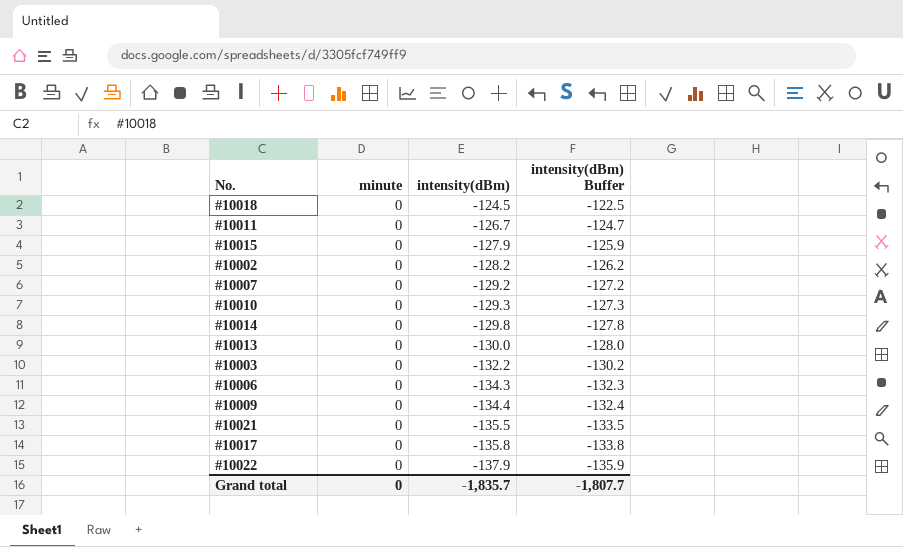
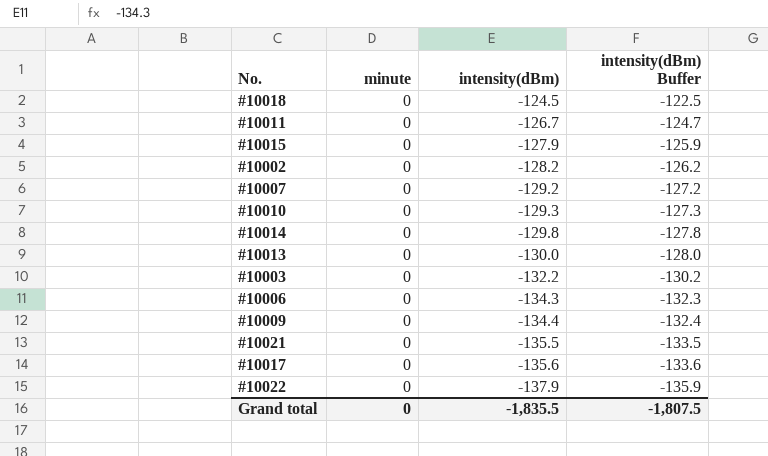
#10017 | intensity(dBm): -135.8 -> -135.6
#10017 | intensity(dBm) Buffer: -133.8 -> -133.6
Grand total | intensity(dBm): -1,835.7 -> -1,835.5
Grand total | intensity(dBm) Buffer: -1,807.7 -> -1,807.5

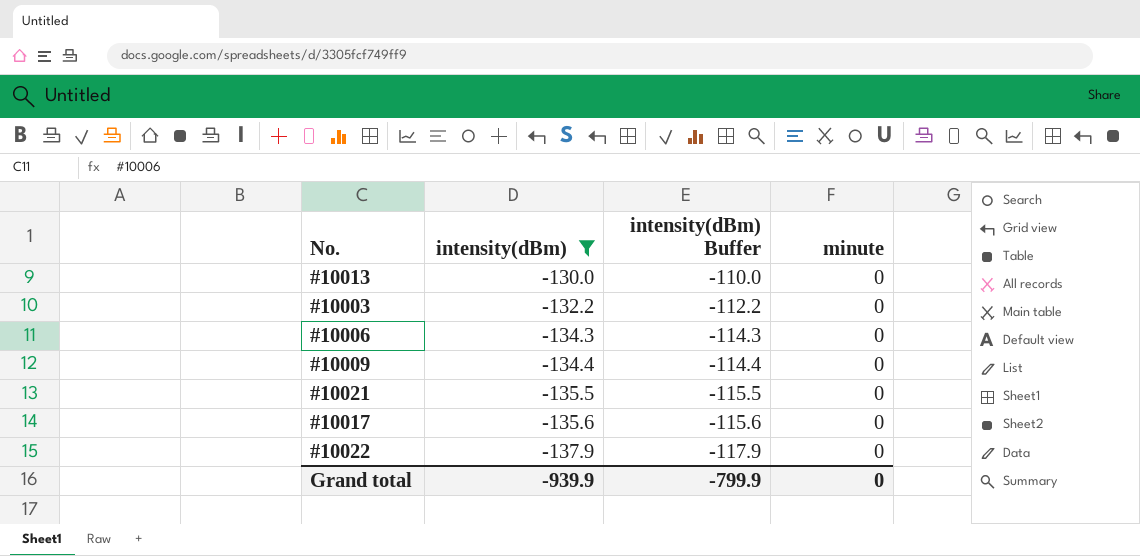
filter: none -> intensity(dBm) <= -130.0
column intensity(dBm) Buffer | formula: [intensity(dBm)] + 2 -> [intensity(dBm)] + 20
column minute | position: 2 -> 4
Grand total | intensity(dBm): -1,835.5 -> -939.9
Grand total | intensity(dBm) Buffer: -1,807.5 -> -799.9

